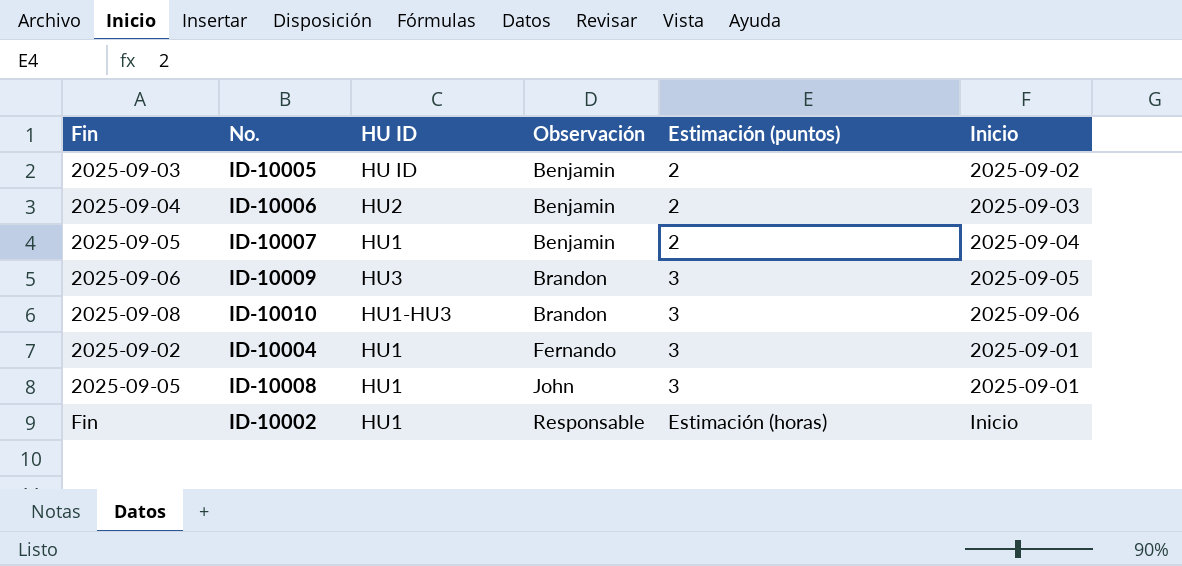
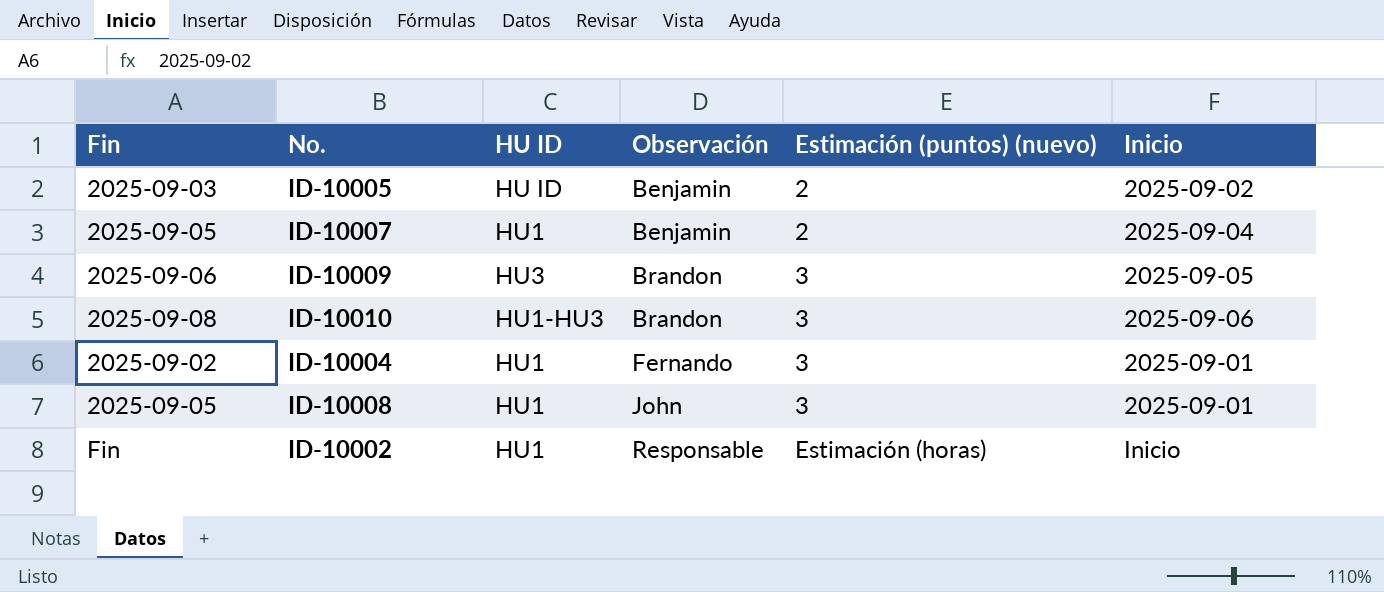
column name: Estimación (puntos) -> Estimación (puntos) (nuevo)
row ID-10006: 2025-09-04 | HU2 | Benjamin | 2 | 2025-09-03 -> none

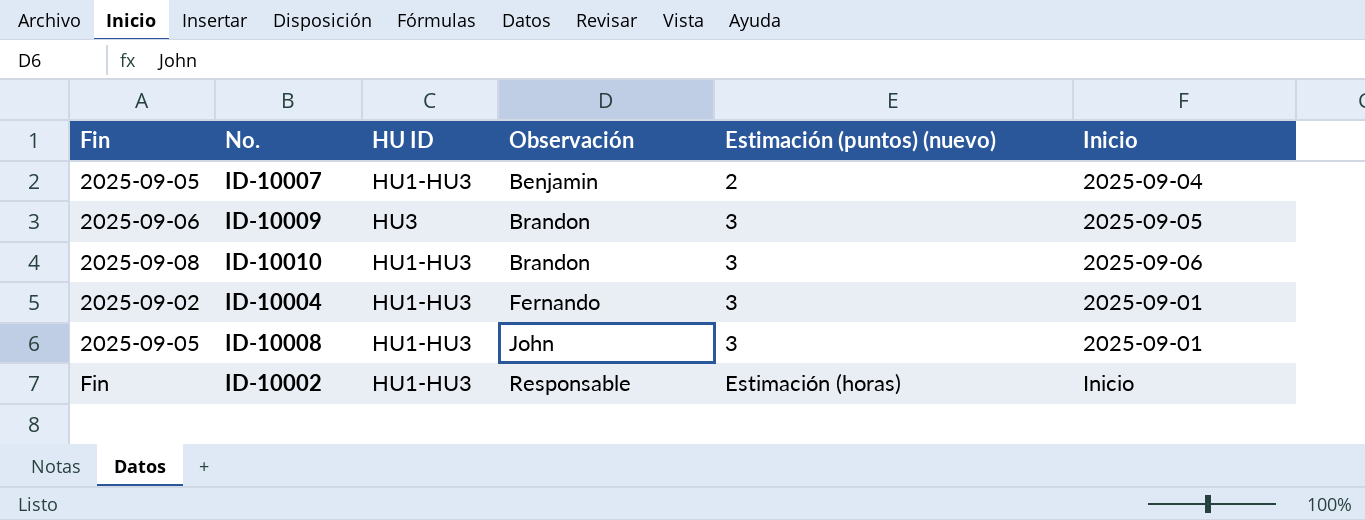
row ID-10005: 2025-09-03 | HU ID | Benjamin | 2 | 2025-09-02 -> none
ID-10007 | HU ID: HU1 -> HU1-HU3
ID-10004 | HU ID: HU1 -> HU1-HU3
ID-10008 | HU ID: HU1 -> HU1-HU3
ID-10002 | HU ID: HU1 -> HU1-HU3

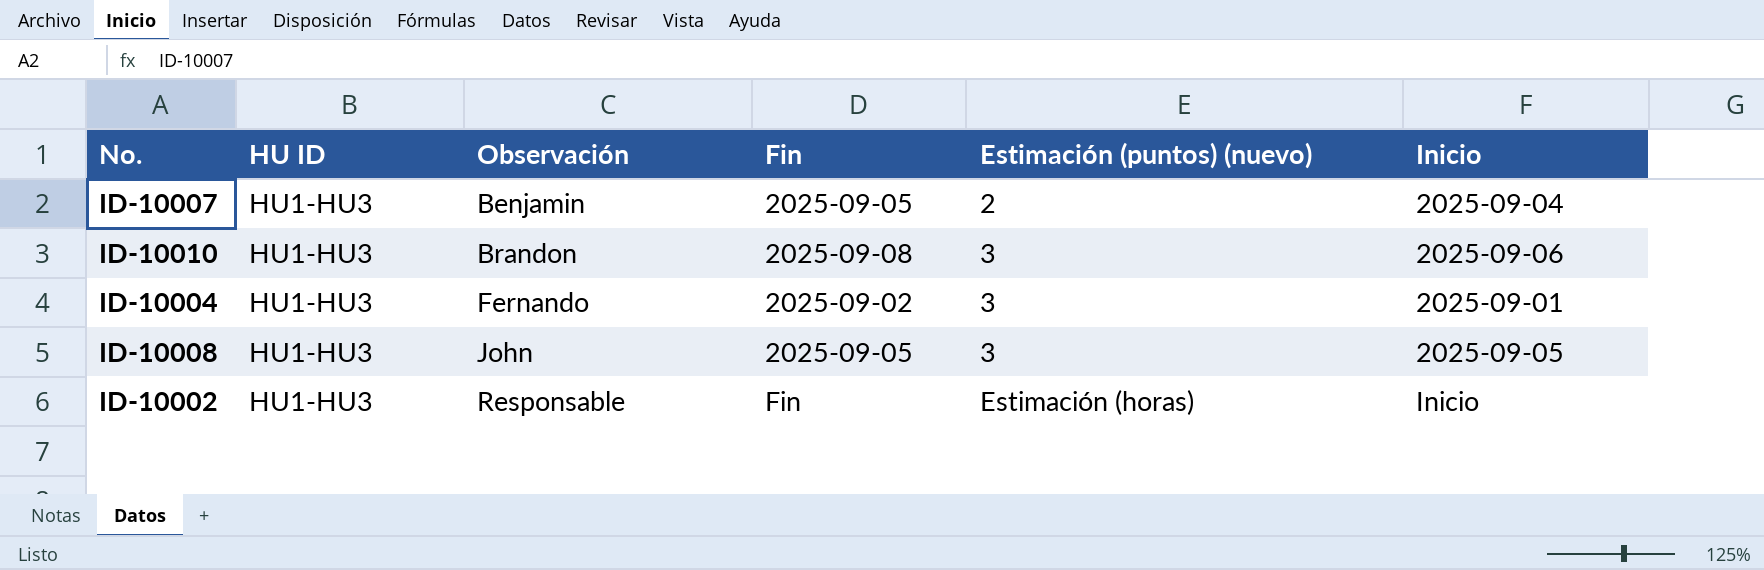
column Fin | position: 1 -> 4
row ID-10009: 2025-09-06 | HU3 | Brandon | 3 | 2025-09-05 -> none
ID-10008 | Inicio: 2025-09-01 -> 2025-09-05

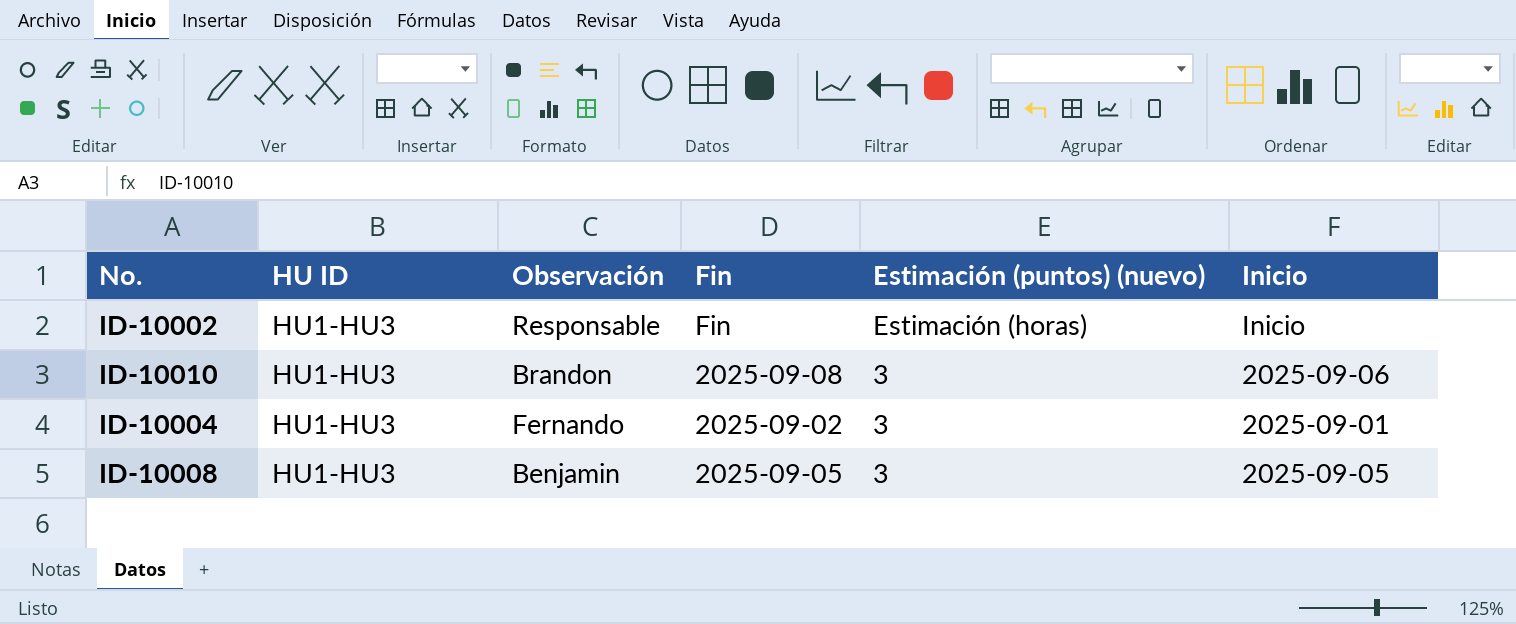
row order: Observación ascending -> Estimación (puntos) (nuevo) descending
row ID-10007: HU1-HU3 | Benjamin | 2025-09-05 | 2 | 2025-09-04 -> none
ID-10008 | Observación: John -> Benjamin

